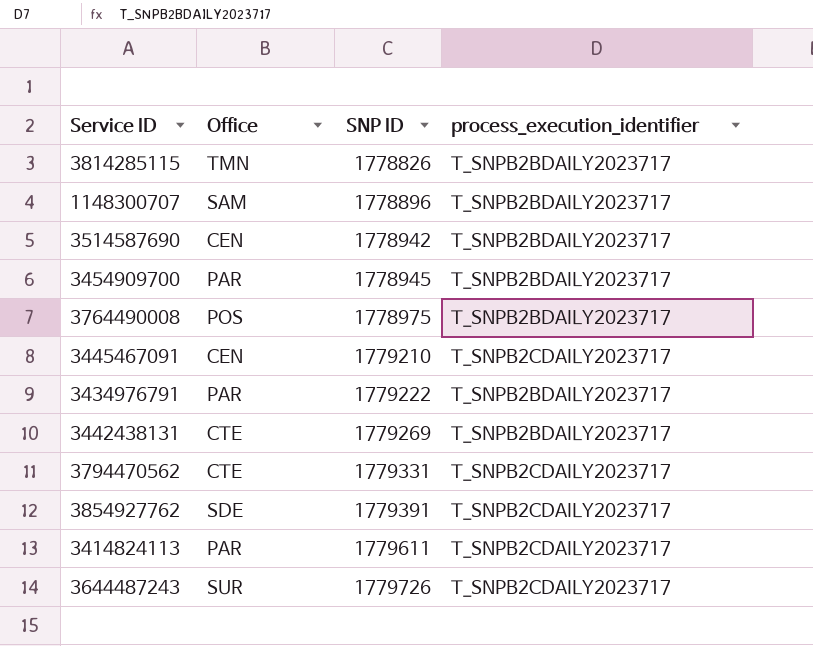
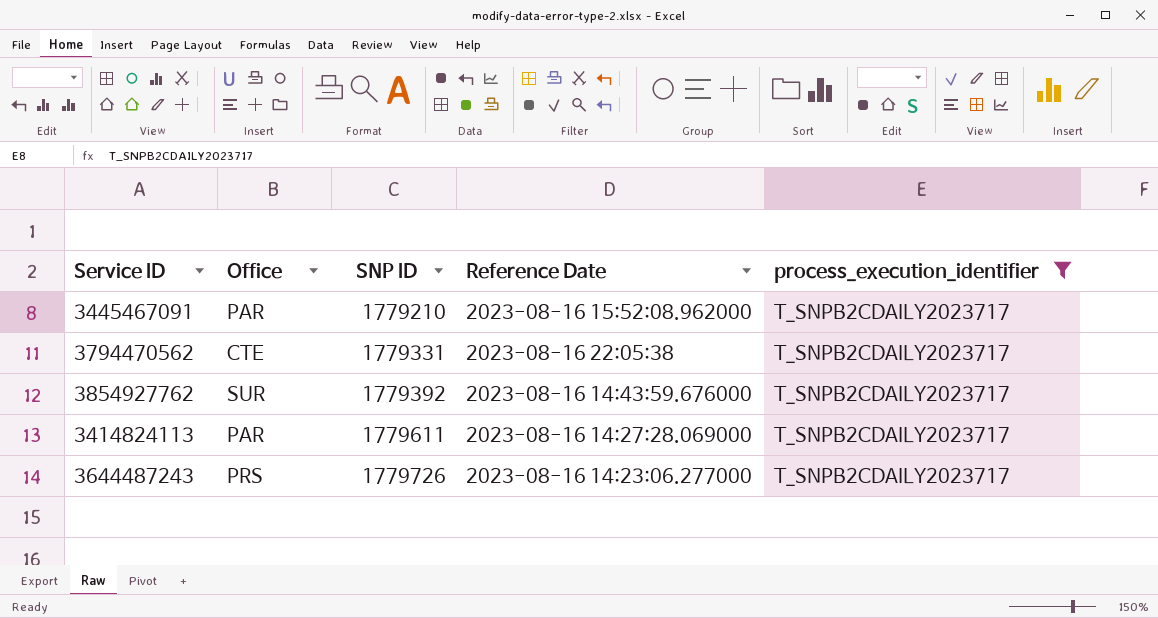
filter: none -> process_execution_identifier = T_SNPB2CDAILY2023717
column Reference Date | position: none -> 4
3445467091 | Office: CEN -> PAR
3854927762 | Office: SDE -> SUR
3854927762 | SNP ID: 1779391 -> 1779392
3644487243 | Office: SUR -> PRS

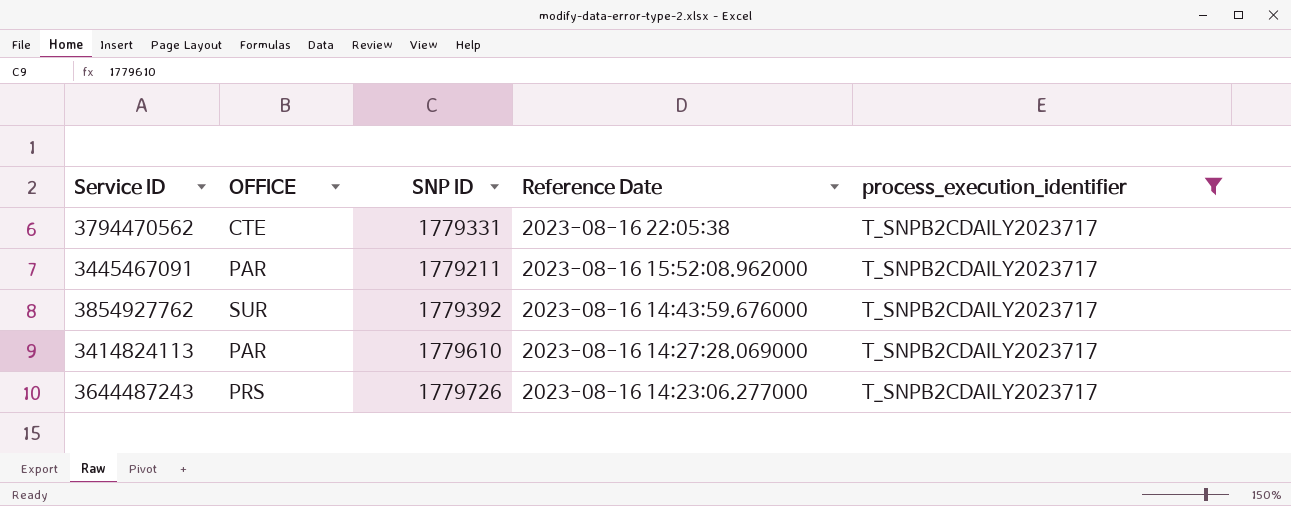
row order: SNP ID ascending -> Reference Date descending
column name: Office -> OFFICE
3445467091 | SNP ID: 1779210 -> 1779211
3414824113 | SNP ID: 1779611 -> 1779610

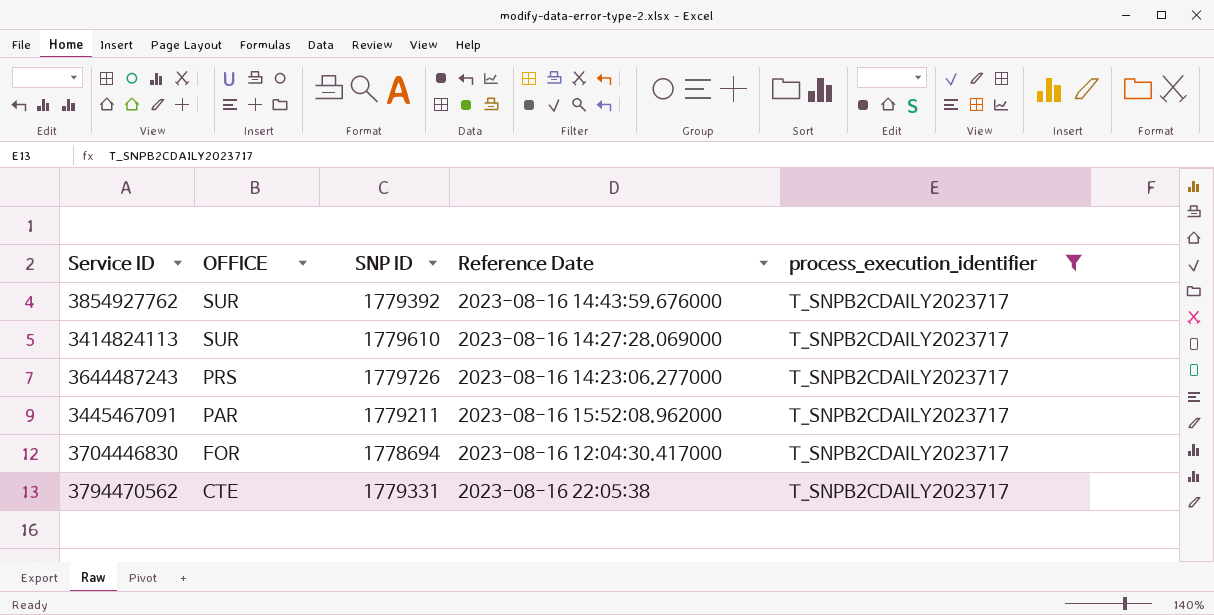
row order: Reference Date descending -> OFFICE descending
3414824113 | OFFICE: PAR -> SUR
row 3704446830: none -> FOR | 1778694 | 2023-08-16 12:04:30.417000 | T_SNPB2CDAILY2023717

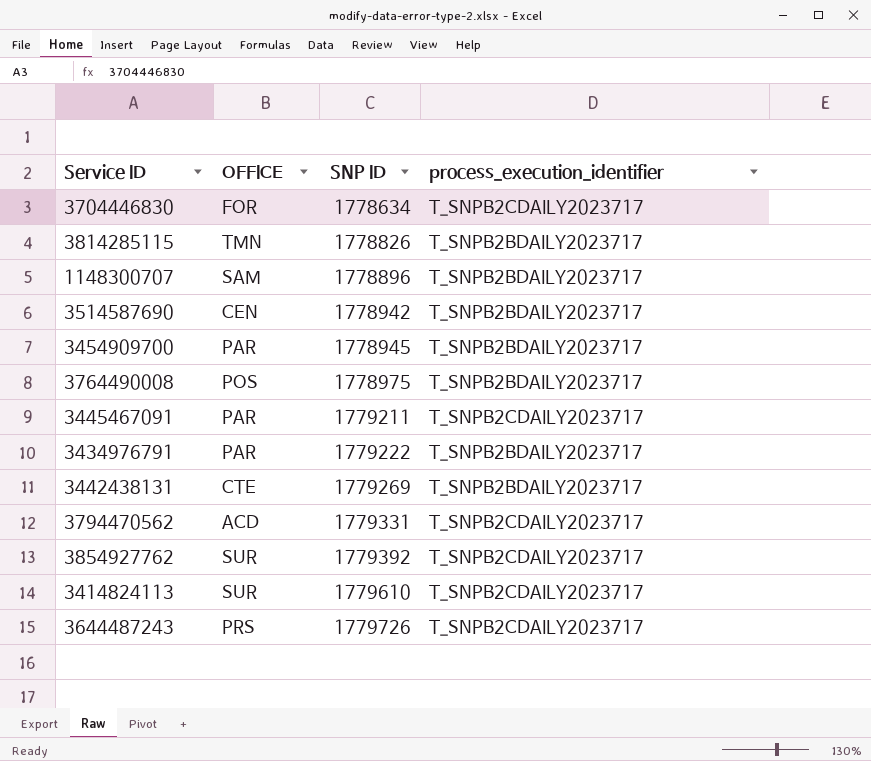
filter: process_execution_identifier = T_SNPB2CDAILY2023717 -> none
row order: OFFICE descending -> SNP ID ascending
column Reference Date | position: 4 -> none
3704446830 | SNP ID: 1778694 -> 1778634
3794470562 | OFFICE: CTE -> ACD

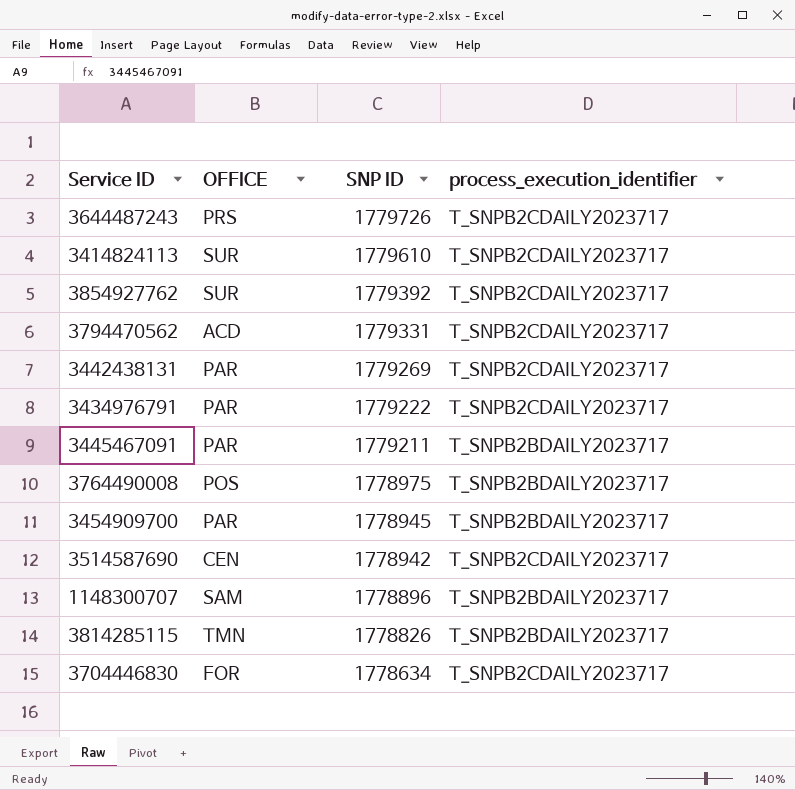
row order: SNP ID ascending -> SNP ID descending
3442438131 | OFFICE: CTE -> PAR
3442438131 | process_execution_identifier: T_SNPB2BDAILY2023717 -> T_SNPB2CDAILY2023717
3434976791 | process_execution_identifier: T_SNPB2BDAILY2023717 -> T_SNPB2CDAILY2023717
3445467091 | process_execution_identifier: T_SNPB2CDAILY2023717 -> T_SNPB2BDAILY2023717
3514587690 | process_execution_identifier: T_SNPB2BDAILY2023717 -> T_SNPB2CDAILY2023717

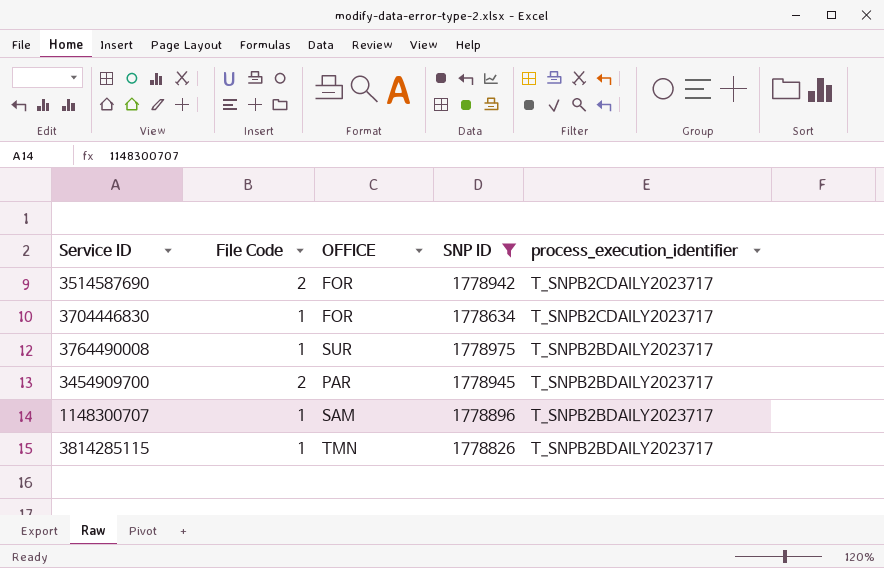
filter: none -> SNP ID <= 1778975
row order: SNP ID descending -> process_execution_identifier descending
column File Code | position: none -> 2
3514587690 | OFFICE: CEN -> FOR
3764490008 | OFFICE: POS -> SUR

